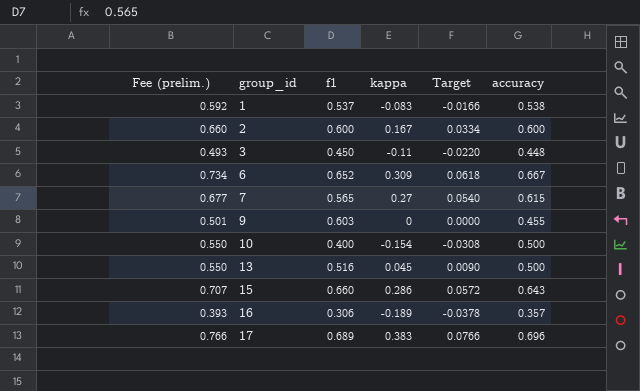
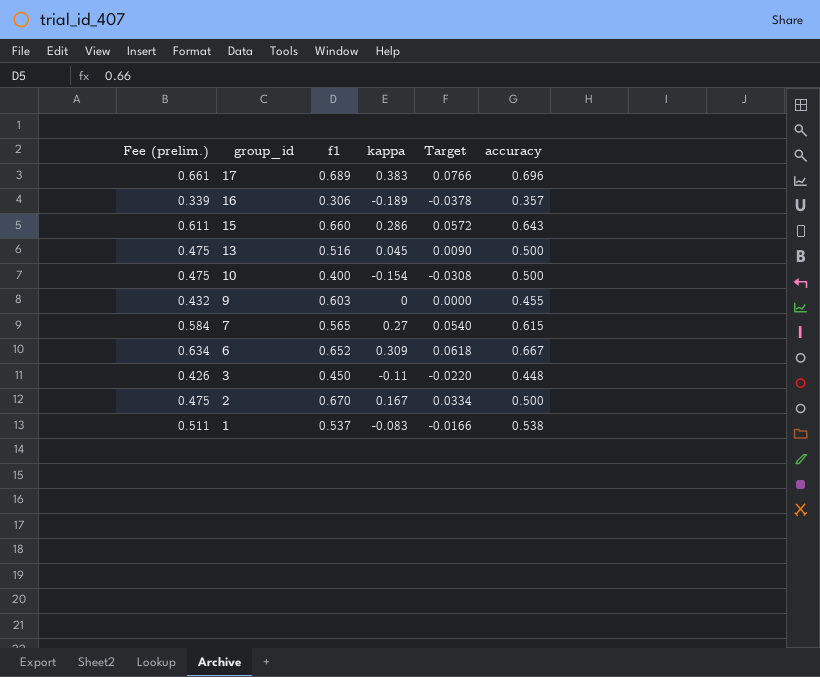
row order: group_id ascending -> group_id descending
column Fee (prelim.) | formula: [accuracy] * 1.1 -> [accuracy] * 0.95
2 | f1: 0.600 -> 0.670
2 | accuracy: 0.600 -> 0.500

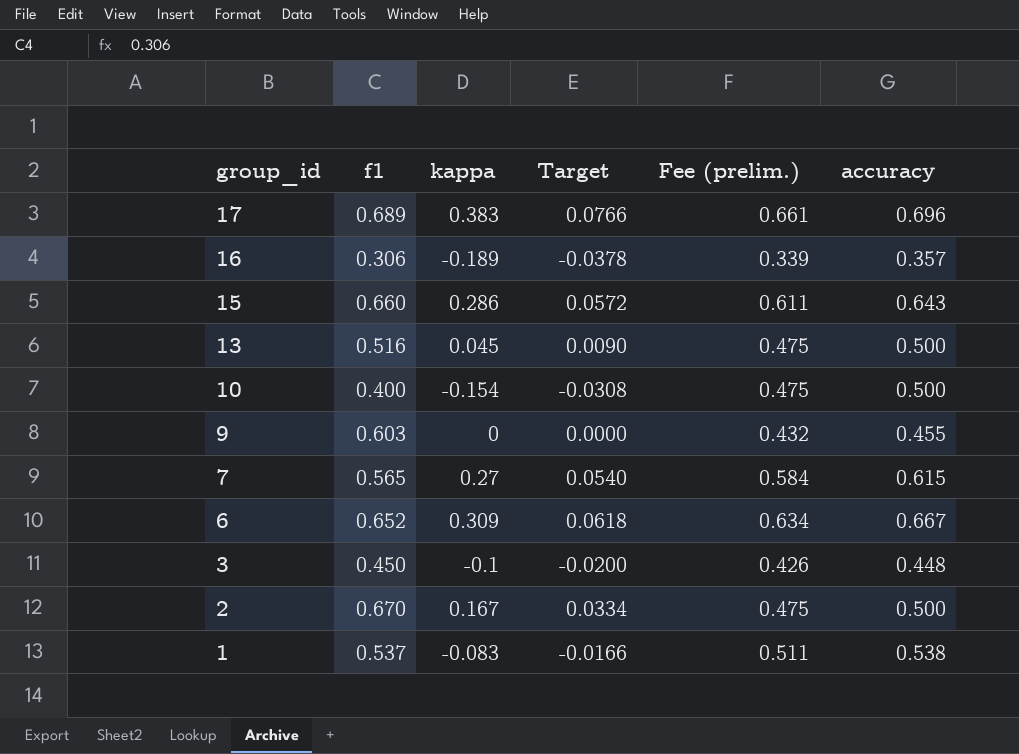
column Fee (prelim.) | position: 1 -> 5
3 | kappa: -0.11 -> -0.1
3 | Target: -0.0220 -> -0.0200

